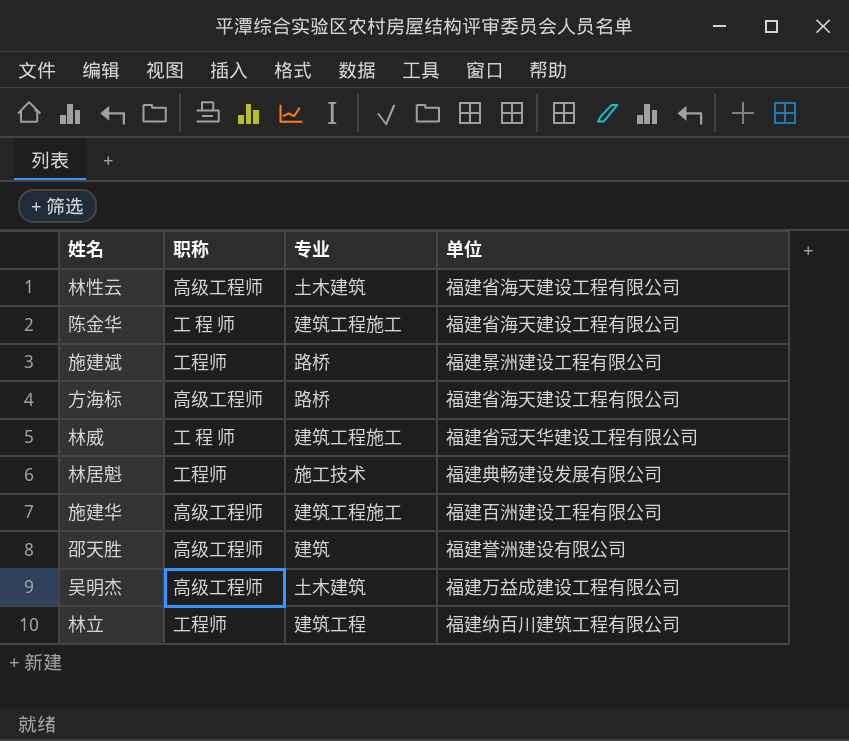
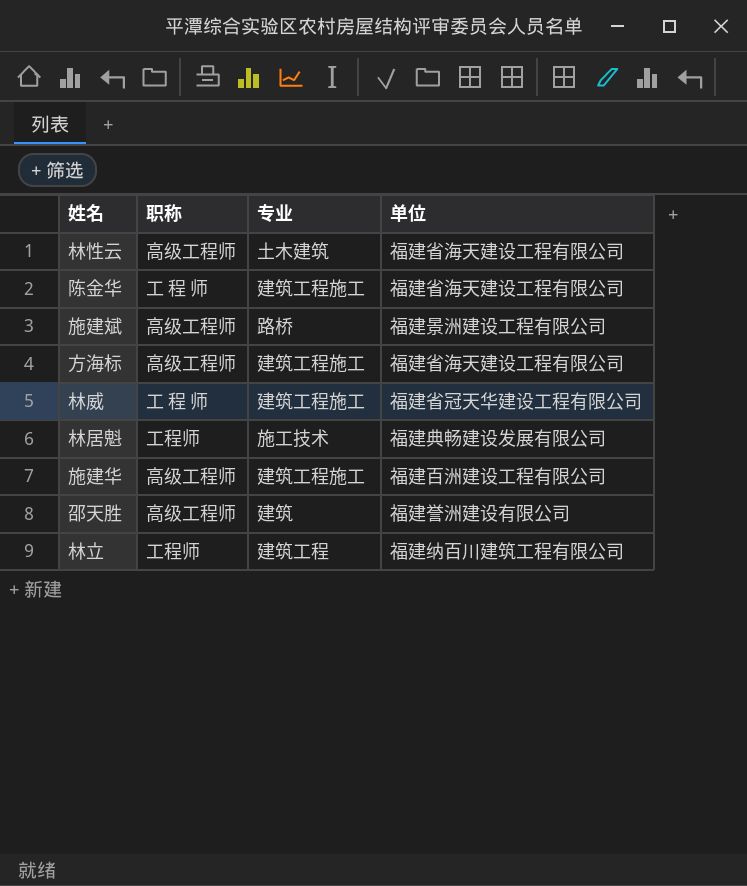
row 吴明杰: 高级工程师 | 土木建筑 | 福建万益成建设工程有限公司 -> none
施建斌 | 职称: 工程师 -> 高级工程师
方海标 | 专业: 路桥 -> 建筑工程施工

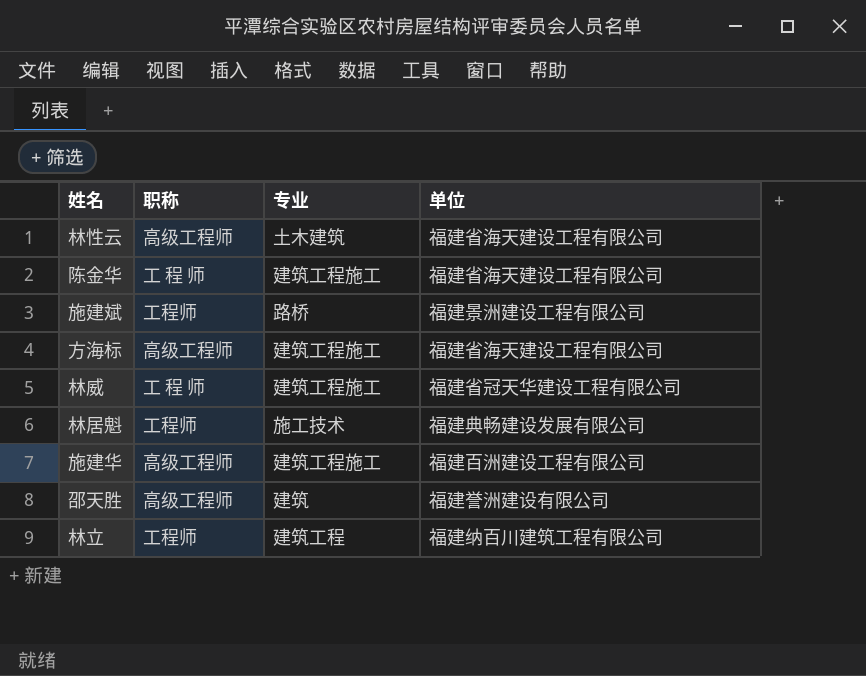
施建斌 | 职称: 高级工程师 -> 工程师

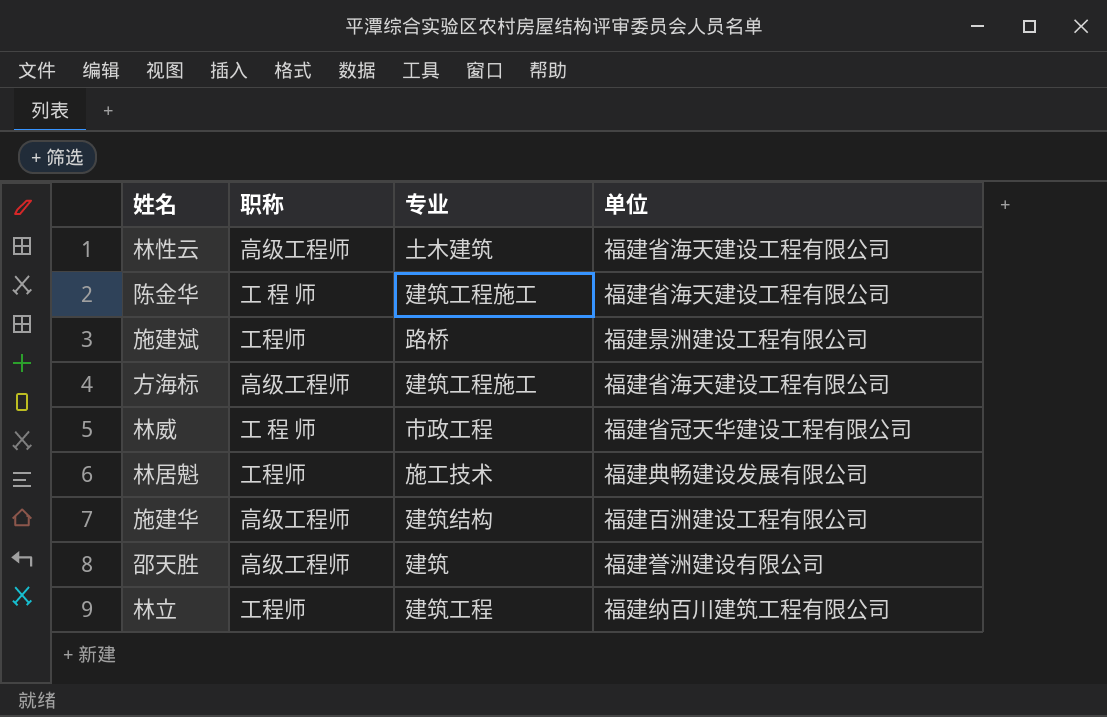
林威 | 专业: 建筑工程施工 -> 市政工程
施建华 | 专业: 建筑工程施工 -> 建筑结构

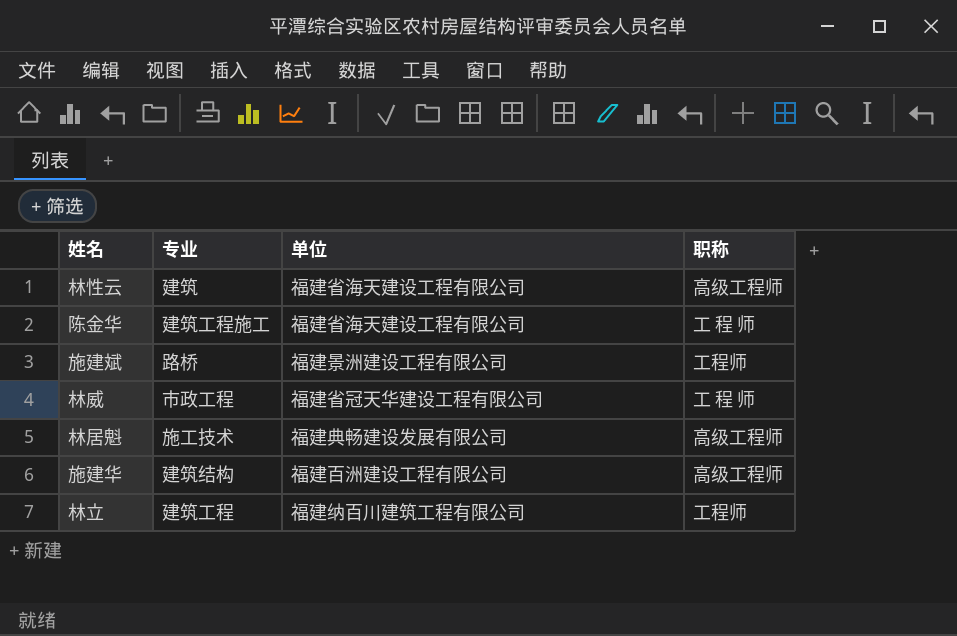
column 职称 | position: 2 -> 4
row 方海标: 高级工程师 | 建筑工程施工 | 福建省海天建设工程有限公司 -> none
row 邵天胜: 高级工程师 | 建筑 | 福建誉洲建设有限公司 -> none
林性云 | 专业: 土木建筑 -> 建筑
林居魁 | 职称: 工程师 -> 高级工程师

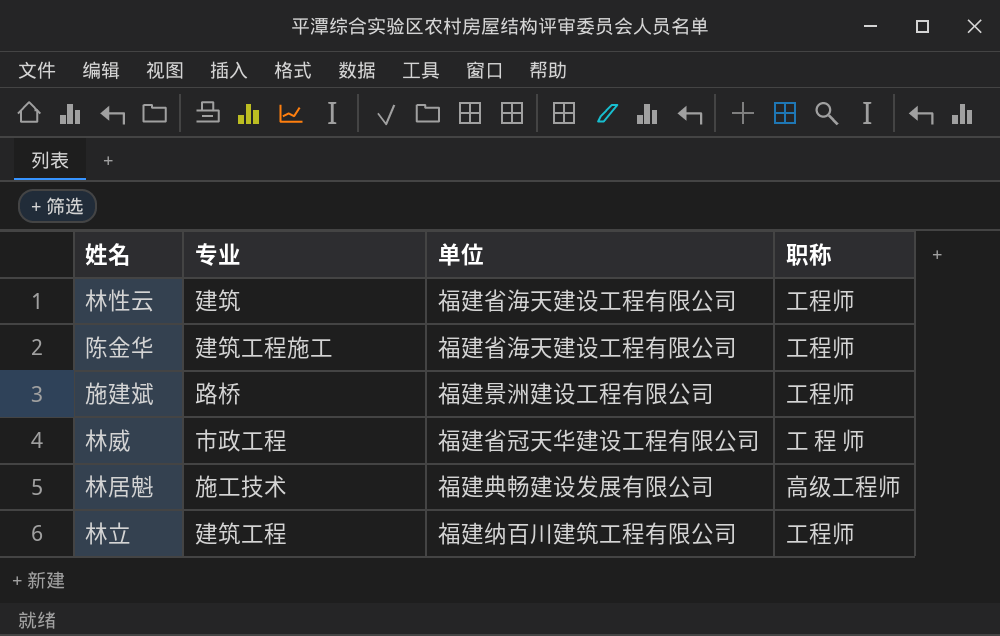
row 施建华: 建筑结构 | 福建百洲建设工程有限公司 | 高级工程师 -> none
林性云 | 职称: 高级工程师 -> 工程师
陈金华 | 职称: 工 程 师 -> 工程师

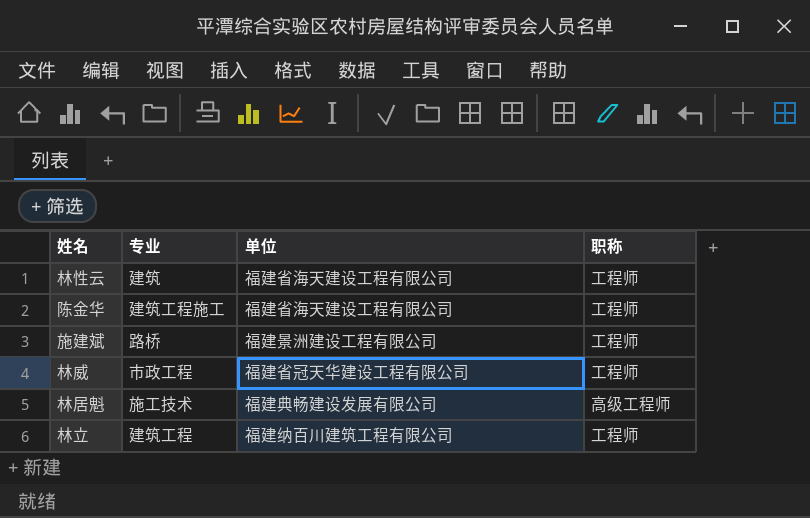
林威 | 职称: 工 程 师 -> 工程师

